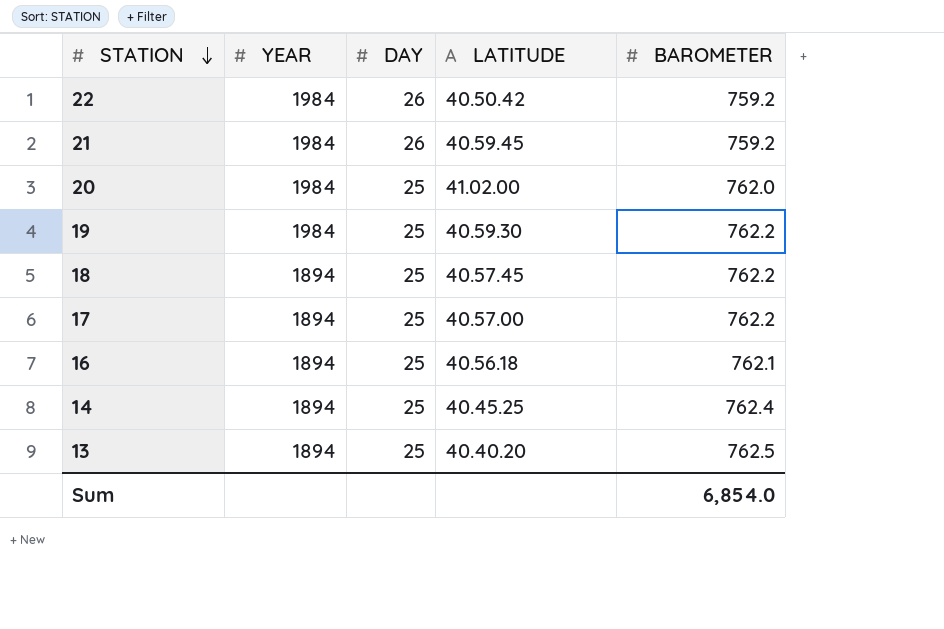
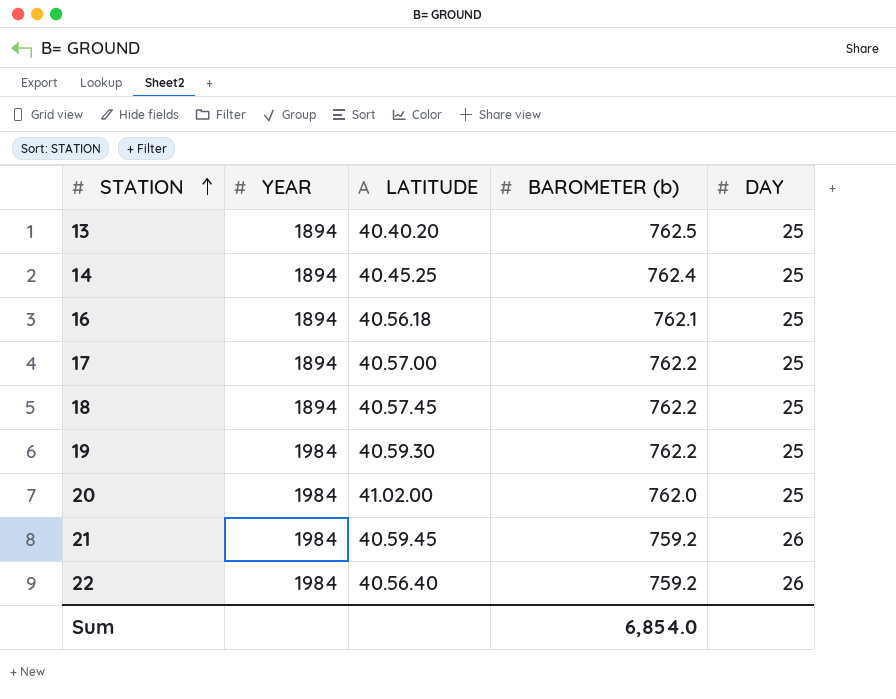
row order: STATION descending -> STATION ascending
column name: BAROMETER -> BAROMETER (b)
column DAY | position: 3 -> 5
22 | LATITUDE: 40.50.42 -> 40.56.40

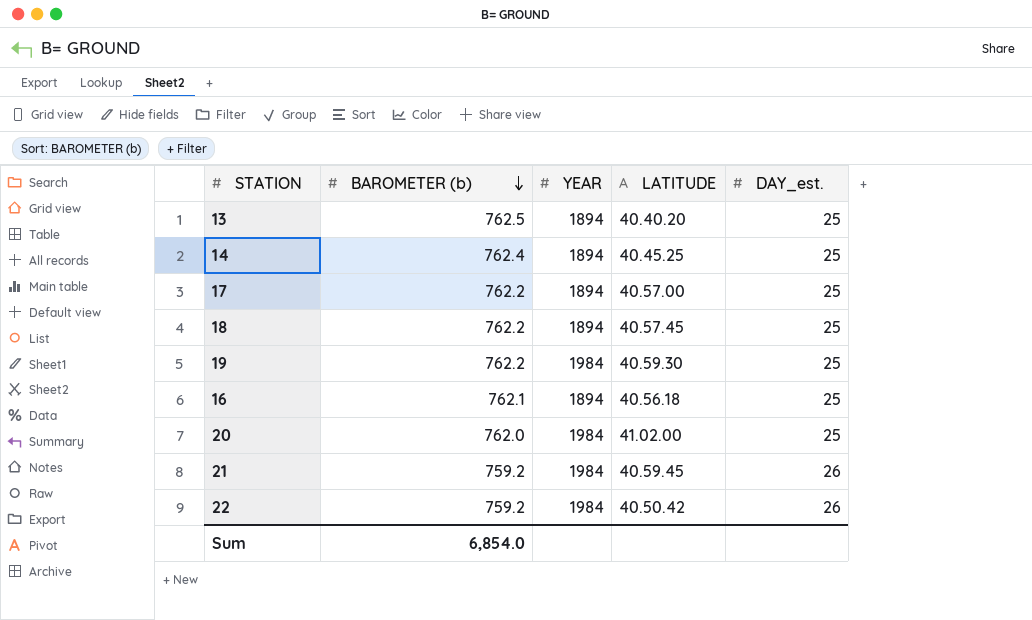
row order: STATION ascending -> BAROMETER (b) descending
column BAROMETER (b) | position: 4 -> 2
column name: DAY -> DAY_est.
22 | LATITUDE: 40.56.40 -> 40.50.42

